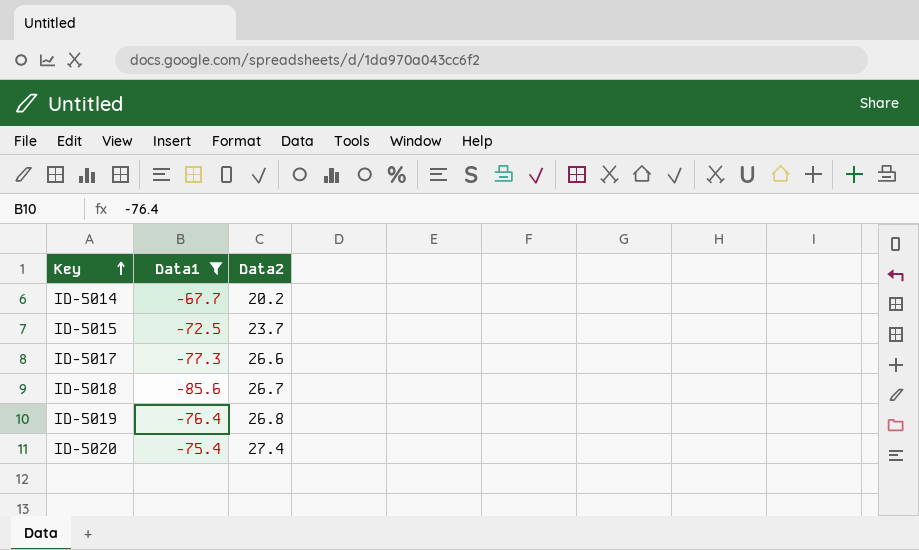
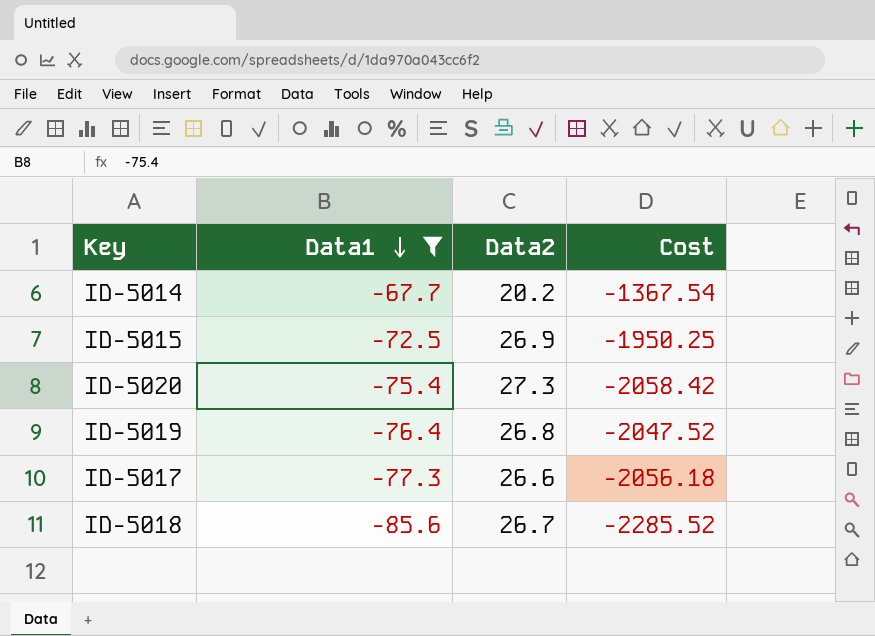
row order: Key ascending -> Data1 descending
column Cost | formula: none -> [Data1] * [Data2]
ID-5015 | Data2: 23.7 -> 26.9
ID-5020 | Data2: 27.4 -> 27.3

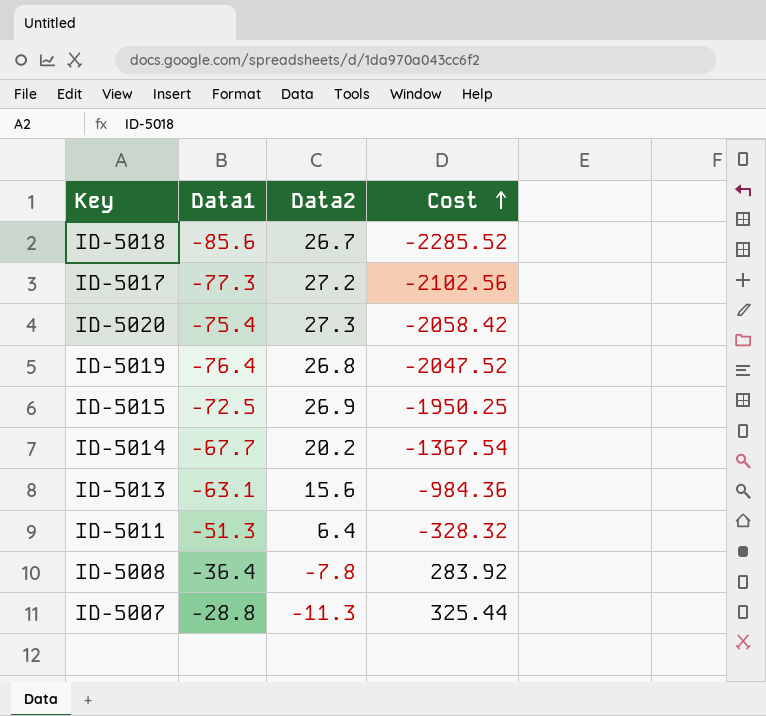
filter: Data1 <= -67.7 -> none
row order: Data1 descending -> Cost ascending
ID-5017 | Data2: 26.6 -> 27.2
ID-5017 | Cost: -2056.18 -> -2102.56

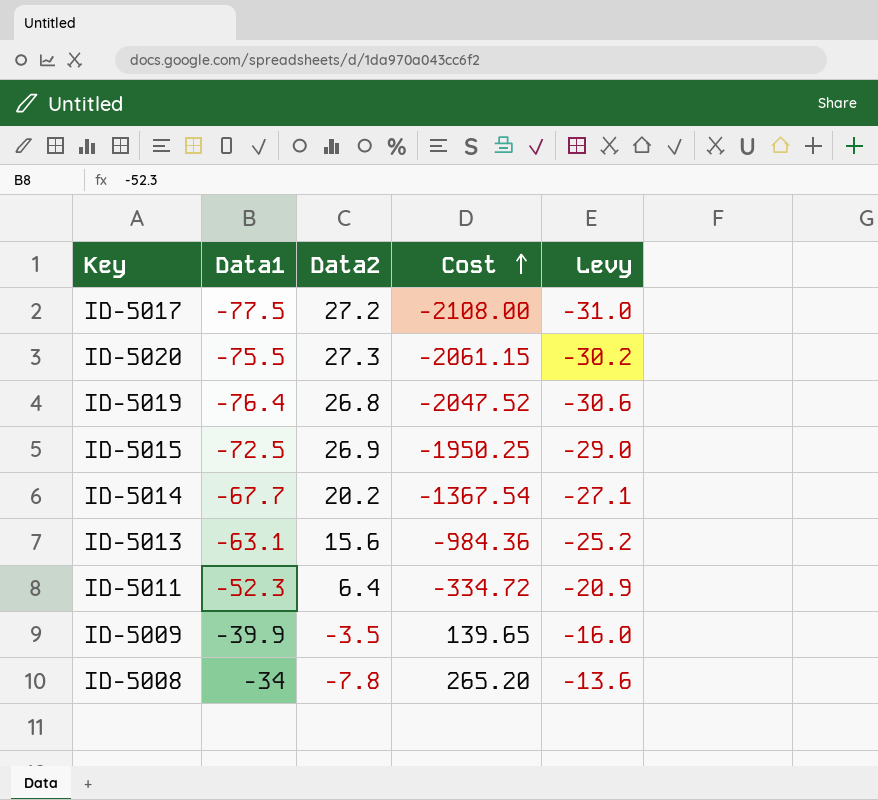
column Levy | formula: none -> [Data1] * 0.4
row ID-5018: -85.6 | 26.7 | -2285.52 -> none
row ID-5007: -28.8 | -11.3 | 325.44 -> none
ID-5017 | Data1: -77.3 -> -77.5
ID-5017 | Cost: -2102.56 -> -2108.00
ID-5020 | Data1: -75.4 -> -75.5
ID-5020 | Cost: -2058.42 -> -2061.15
ID-5011 | Data1: -51.3 -> -52.3
ID-5011 | Cost: -328.32 -> -334.72
row ID-5009: none -> -39.9 | -3.5 | 139.65 | -16.0
ID-5008 | Data1: -36.4 -> -34
ID-5008 | Cost: 283.92 -> 265.20

